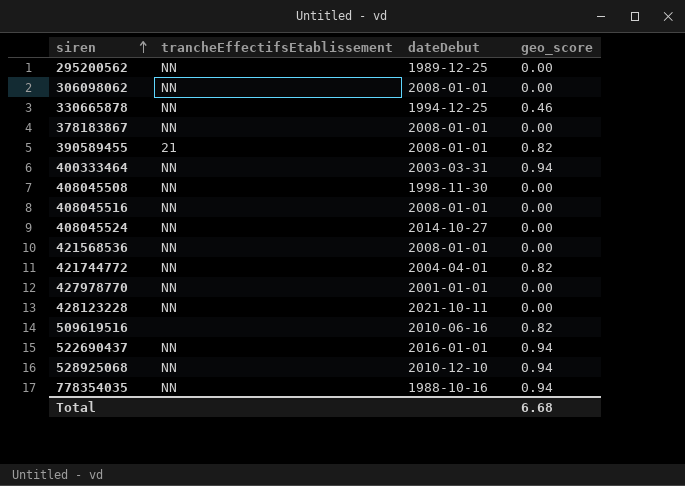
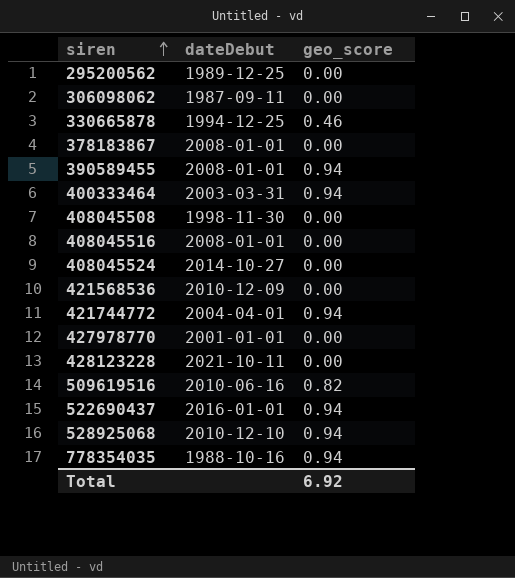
column trancheEffectifsEtablissement | position: 2 -> none
306098062 | dateDebut: 2008-01-01 -> 1987-09-11
390589455 | geo_score: 0.82 -> 0.94
421568536 | dateDebut: 2008-01-01 -> 2010-12-09
421744772 | geo_score: 0.82 -> 0.94
Total | geo_score: 6.68 -> 6.92

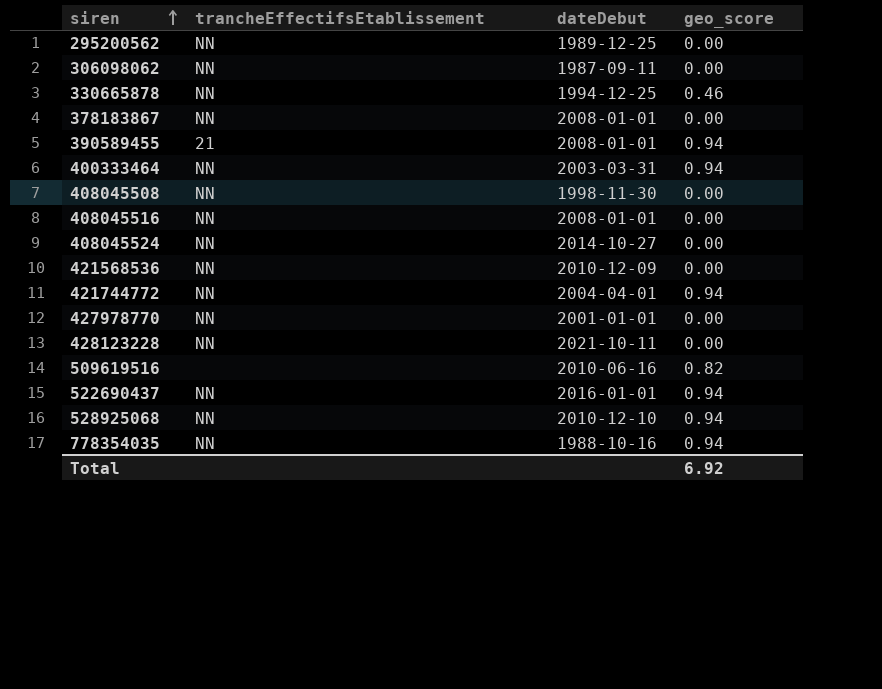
column trancheEffectifsEtablissement | position: none -> 2

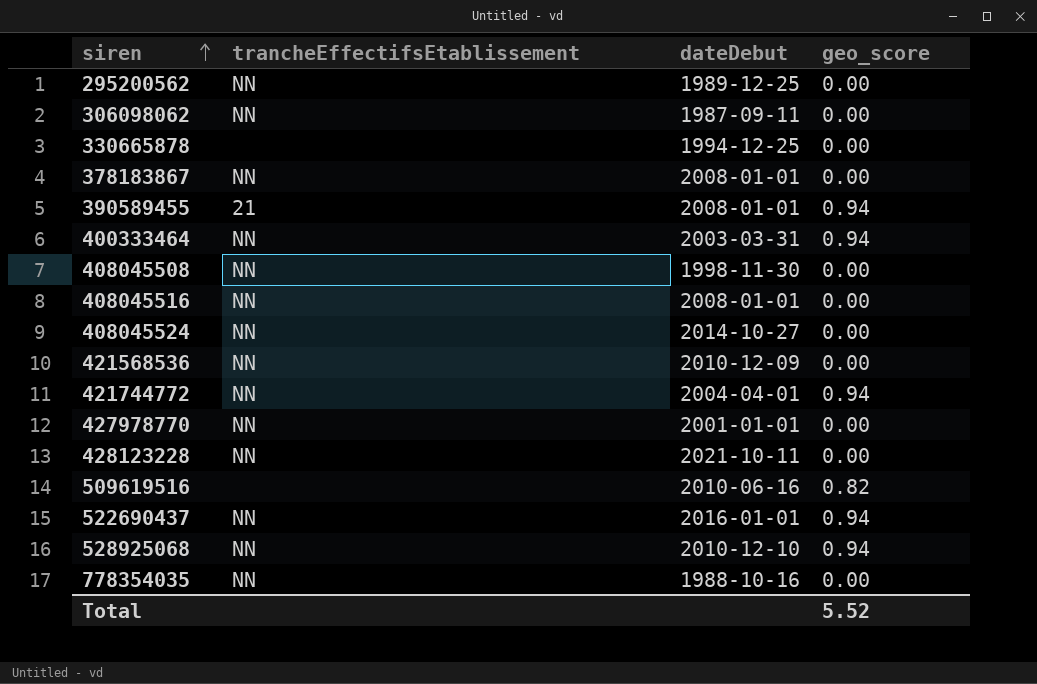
330665878 | trancheEffectifsEtablissement: NN -> none
330665878 | geo_score: 0.46 -> 0.00
778354035 | geo_score: 0.94 -> 0.00
Total | geo_score: 6.92 -> 5.52

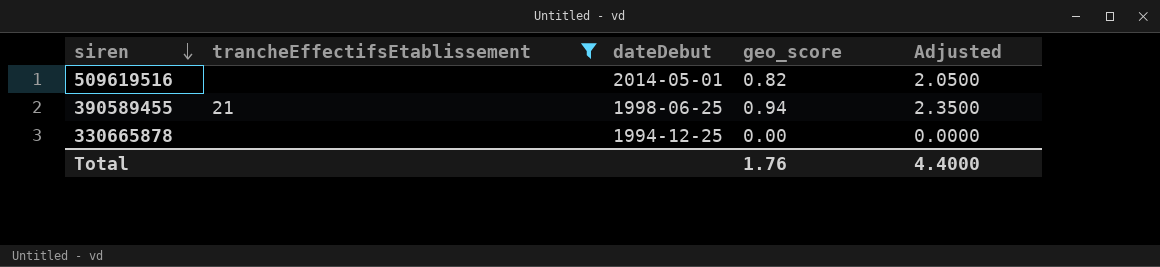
filter: none -> trancheEffectifsEtablissement != NN
row order: siren ascending -> siren descending
column Adjusted | formula: none -> [geo_score] * 2.5
509619516 | dateDebut: 2010-06-16 -> 2014-05-01
390589455 | dateDebut: 2008-01-01 -> 1998-06-25
Total | geo_score: 5.52 -> 1.76

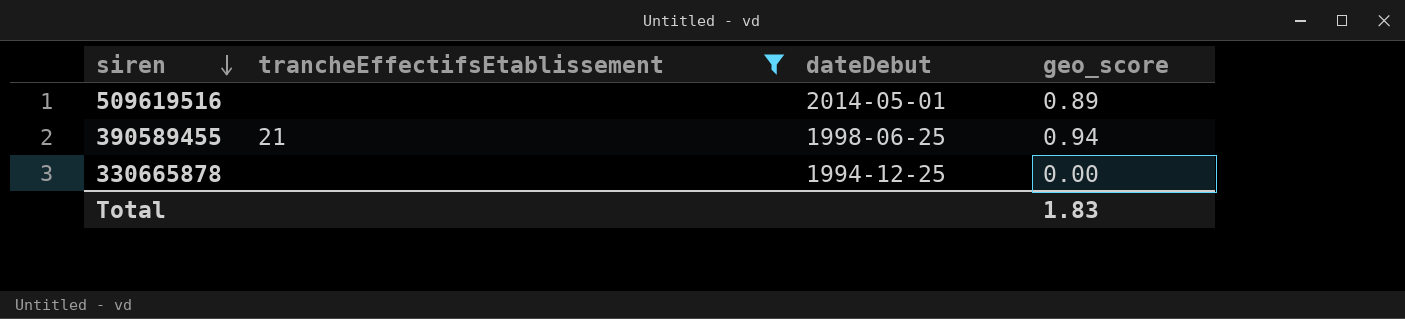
column Adjusted | formula: [geo_score] * 2.5 -> none
509619516 | geo_score: 0.82 -> 0.89
Total | geo_score: 1.76 -> 1.83

